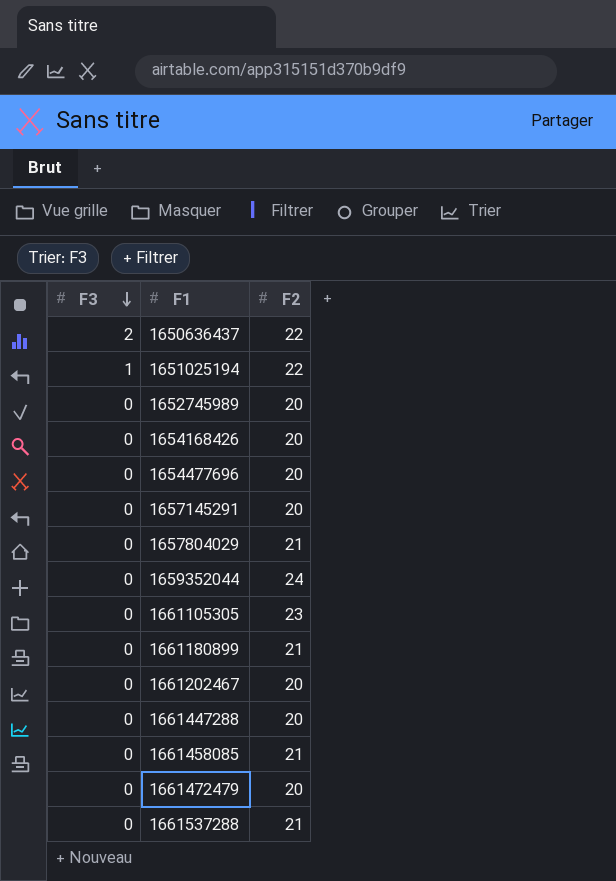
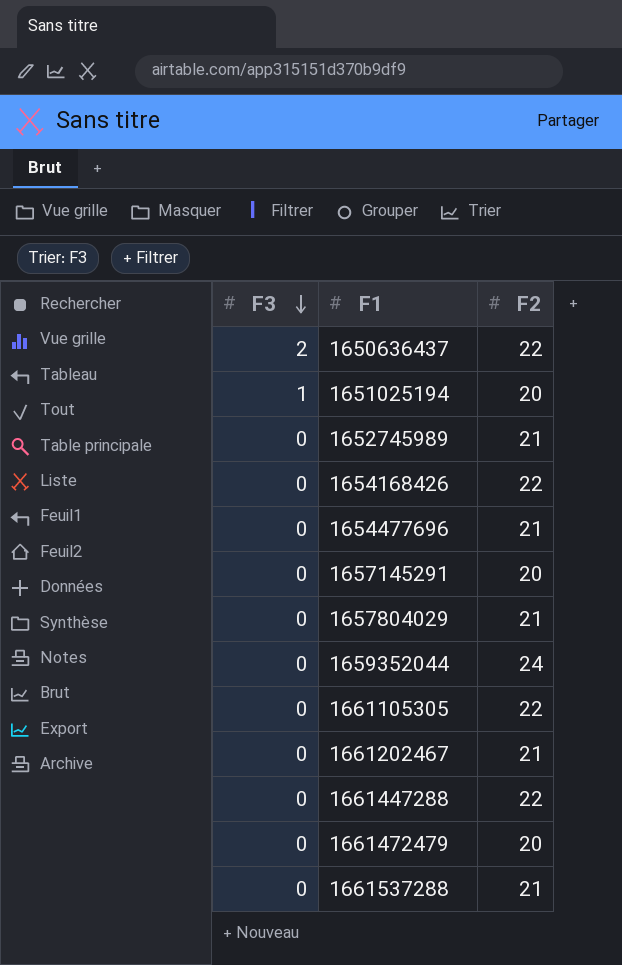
row 1661180899: 0 | 21 -> none
row 1661458085: 0 | 21 -> none
1651025194 | F2: 22 -> 20
1652745989 | F2: 20 -> 21
1654168426 | F2: 20 -> 22
1654477696 | F2: 20 -> 21
1661105305 | F2: 23 -> 22
1661202467 | F2: 20 -> 21
1661447288 | F2: 20 -> 22

